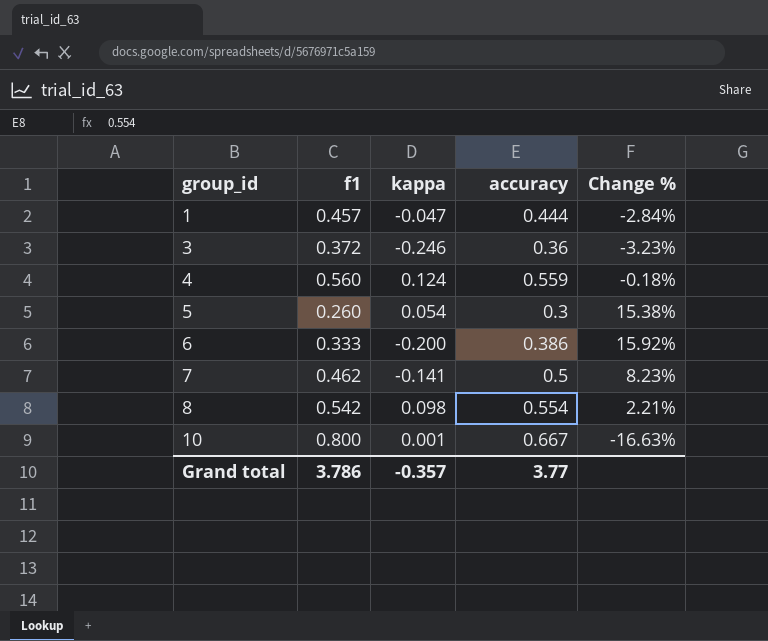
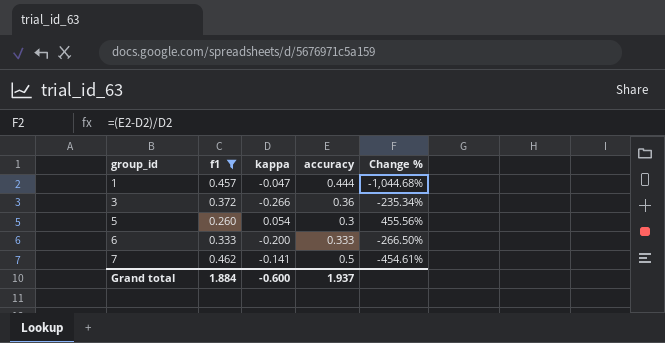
filter: none -> f1 <= 0.462
column Change % | formula: ([accuracy] - [f1]) / [f1] -> ([accuracy] - [kappa]) / [kappa]
3 | kappa: -0.246 -> -0.266
6 | accuracy: 0.386 -> 0.333
Grand total | f1: 3.786 -> 1.884
Grand total | kappa: -0.357 -> -0.600
Grand total | accuracy: 3.77 -> 1.937

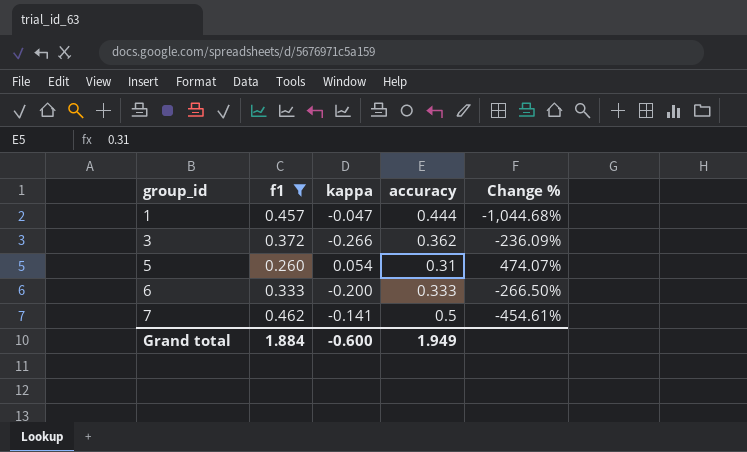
3 | accuracy: 0.36 -> 0.362
3 | Change %: -235.34% -> -236.09%
5 | accuracy: 0.3 -> 0.31
5 | Change %: 455.56% -> 474.07%
Grand total | accuracy: 1.937 -> 1.949

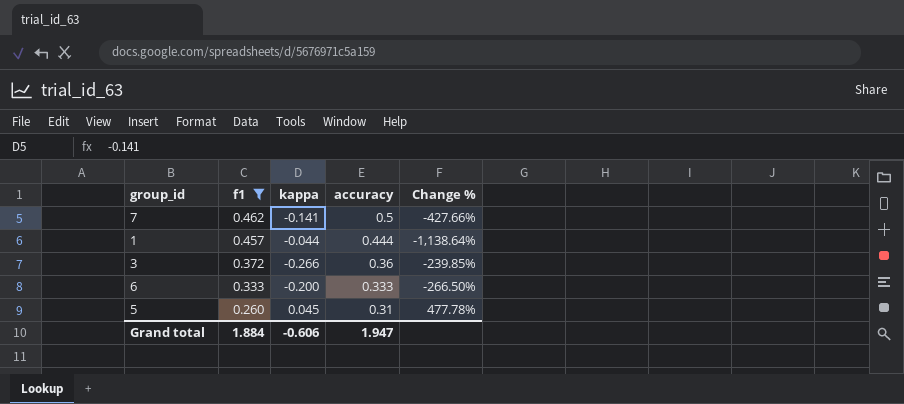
row order: group_id ascending -> f1 descending
column Change % | formula: ([accuracy] - [kappa]) / [kappa] -> ([f1] - [kappa]) / [kappa]
1 | kappa: -0.047 -> -0.044
3 | accuracy: 0.362 -> 0.36
5 | kappa: 0.054 -> 0.045
Grand total | kappa: -0.600 -> -0.606
Grand total | accuracy: 1.949 -> 1.947

